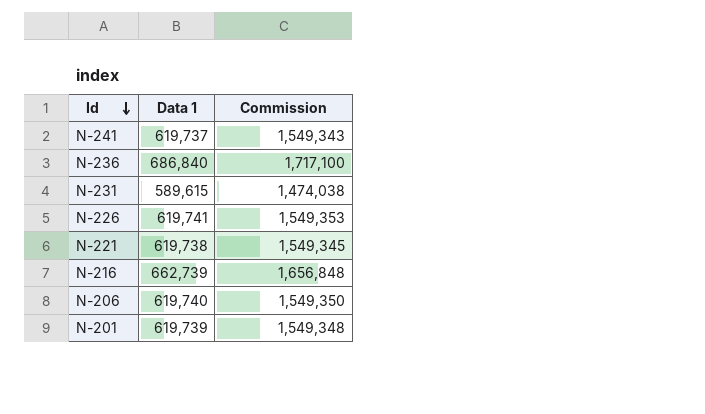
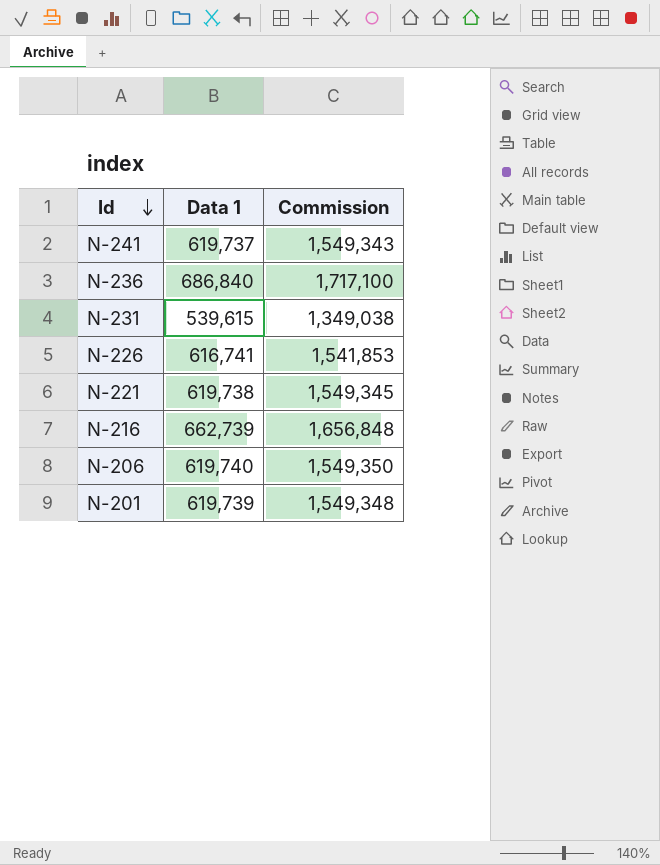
N-231 | Data 1: 589,615 -> 539,615
N-231 | Commission: 1,474,038 -> 1,349,038
N-226 | Data 1: 619,741 -> 616,741
N-226 | Commission: 1,549,353 -> 1,541,853

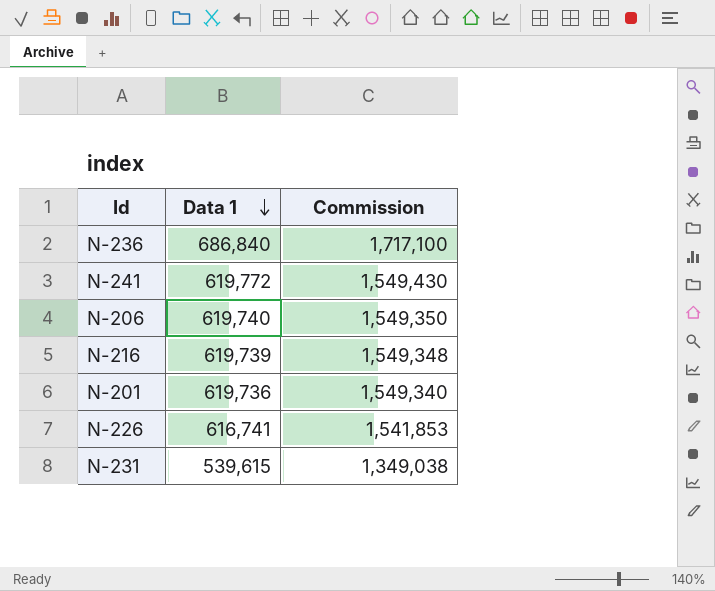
row order: Id descending -> Data 1 descending
row N-221: 619,738 | 1,549,345 -> none
N-241 | Data 1: 619,737 -> 619,772
N-241 | Commission: 1,549,343 -> 1,549,430
N-216 | Data 1: 662,739 -> 619,739
N-216 | Commission: 1,656,848 -> 1,549,348
N-201 | Data 1: 619,739 -> 619,736
N-201 | Commission: 1,549,348 -> 1,549,340

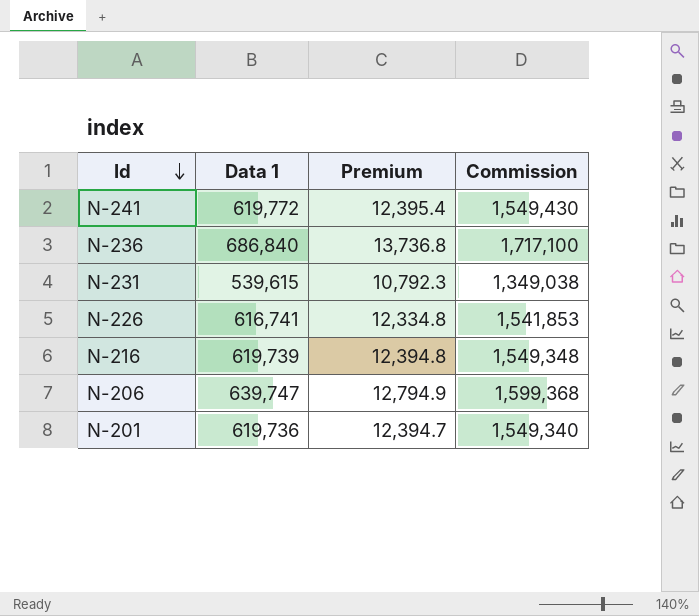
row order: Data 1 descending -> Id descending
column Premium | formula: none -> [Data 1] * 0.02
N-206 | Data 1: 619,740 -> 639,747
N-206 | Commission: 1,549,350 -> 1,599,368

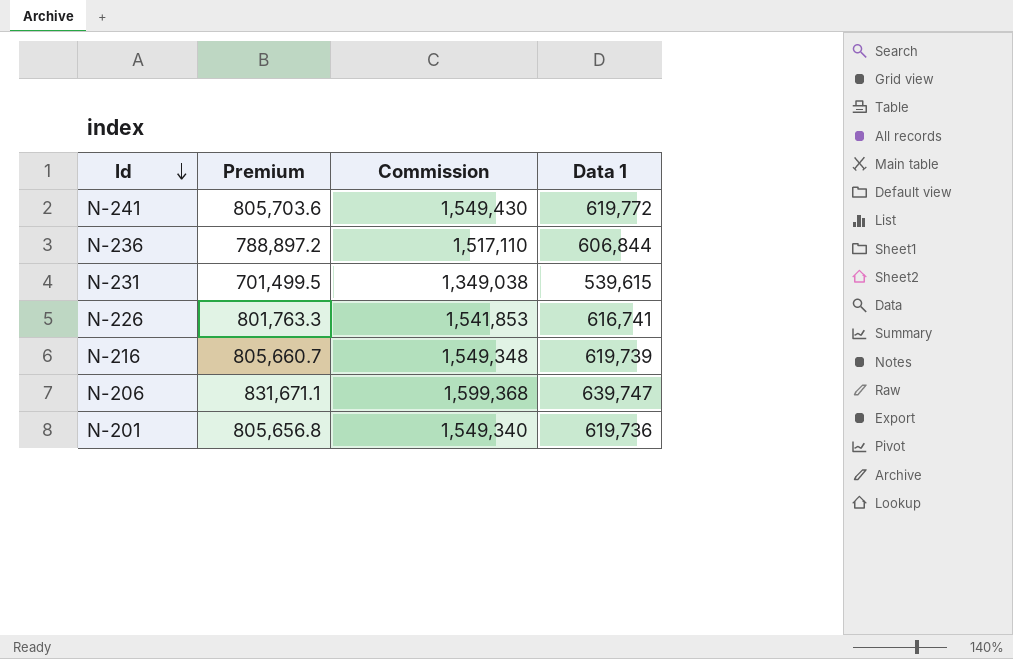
column Premium | formula: [Data 1] * 0.02 -> [Data 1] * 1.3
column Data 1 | position: 2 -> 4
N-236 | Commission: 1,717,100 -> 1,517,110
N-236 | Data 1: 686,840 -> 606,844

